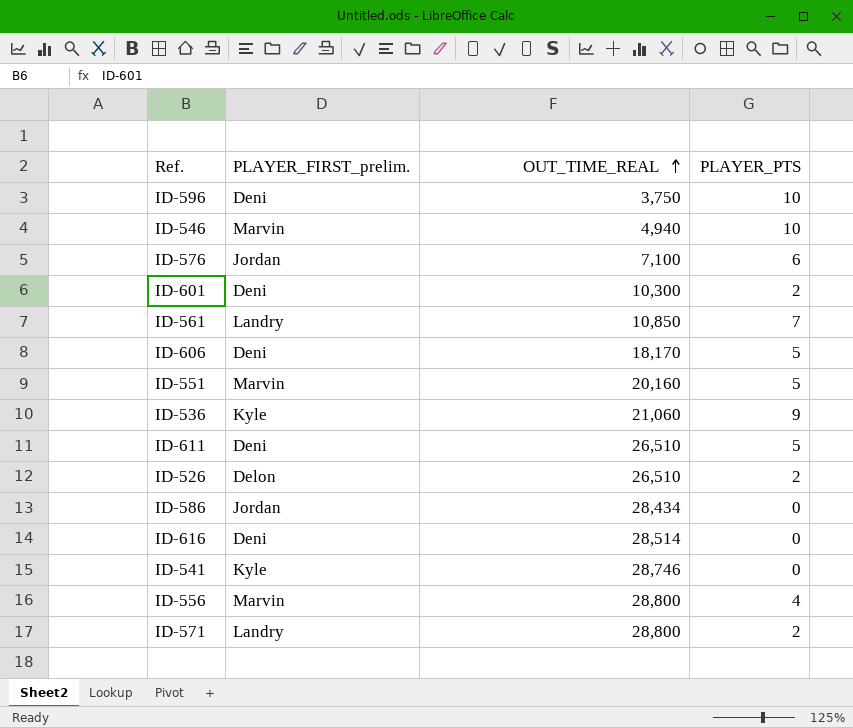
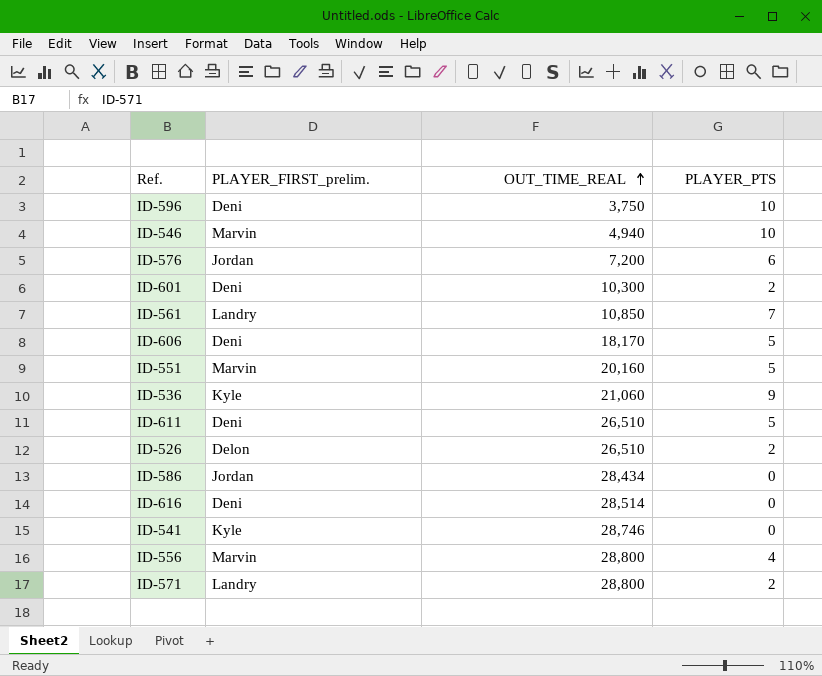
ID-576 | OUT_TIME_REAL: 7,100 -> 7,200

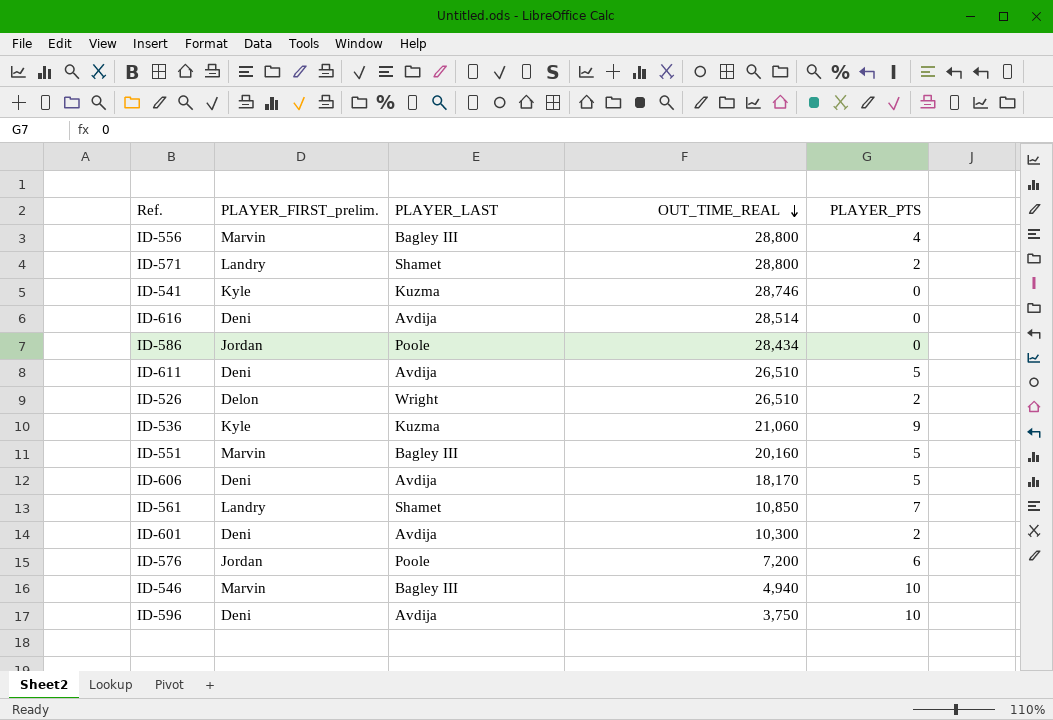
row order: OUT_TIME_REAL ascending -> OUT_TIME_REAL descending
column PLAYER_LAST | position: none -> 3

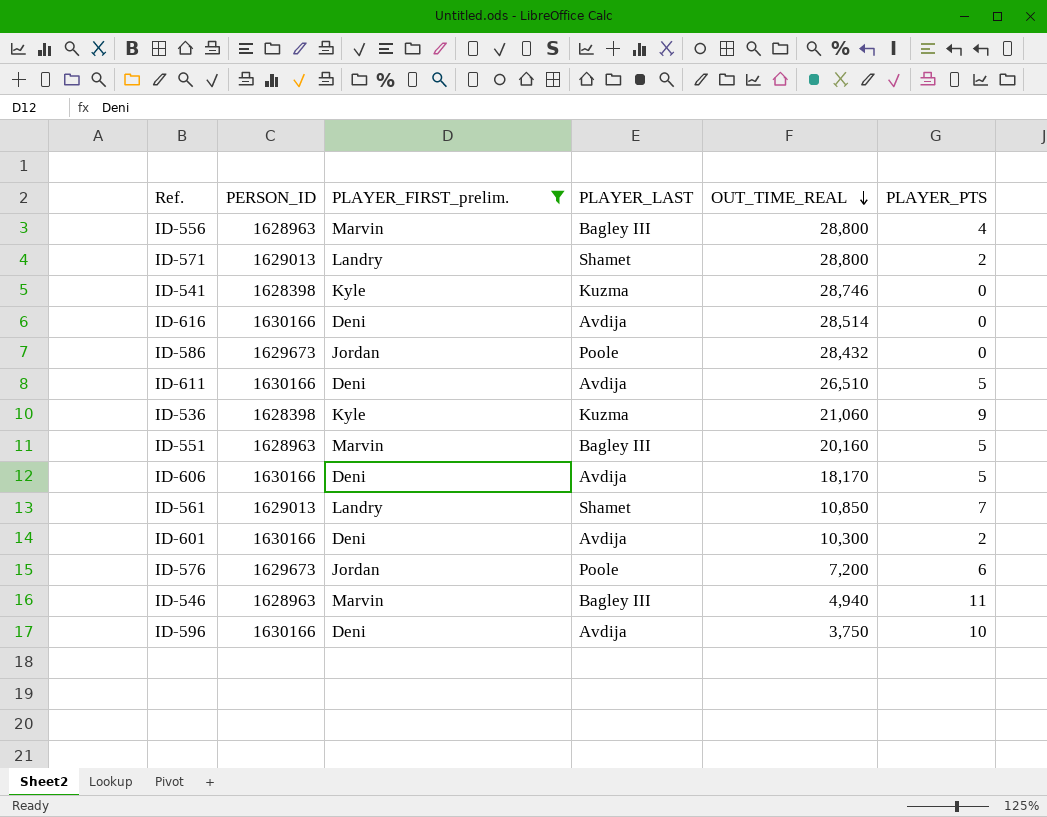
filter: none -> PLAYER_FIRST_prelim. != Delon
column PERSON_ID | position: none -> 2
ID-586 | OUT_TIME_REAL: 28,434 -> 28,432
ID-546 | PLAYER_PTS: 10 -> 11

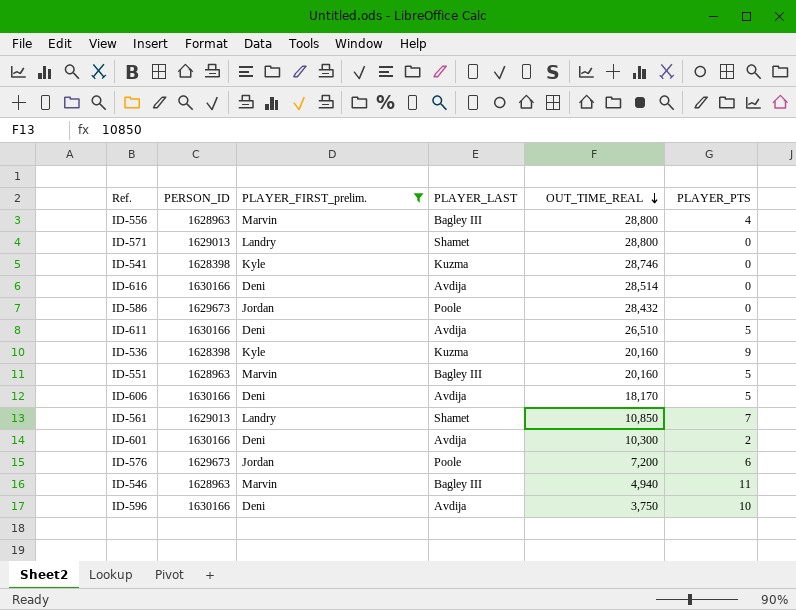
ID-571 | PLAYER_PTS: 2 -> 0
ID-536 | OUT_TIME_REAL: 21,060 -> 20,160

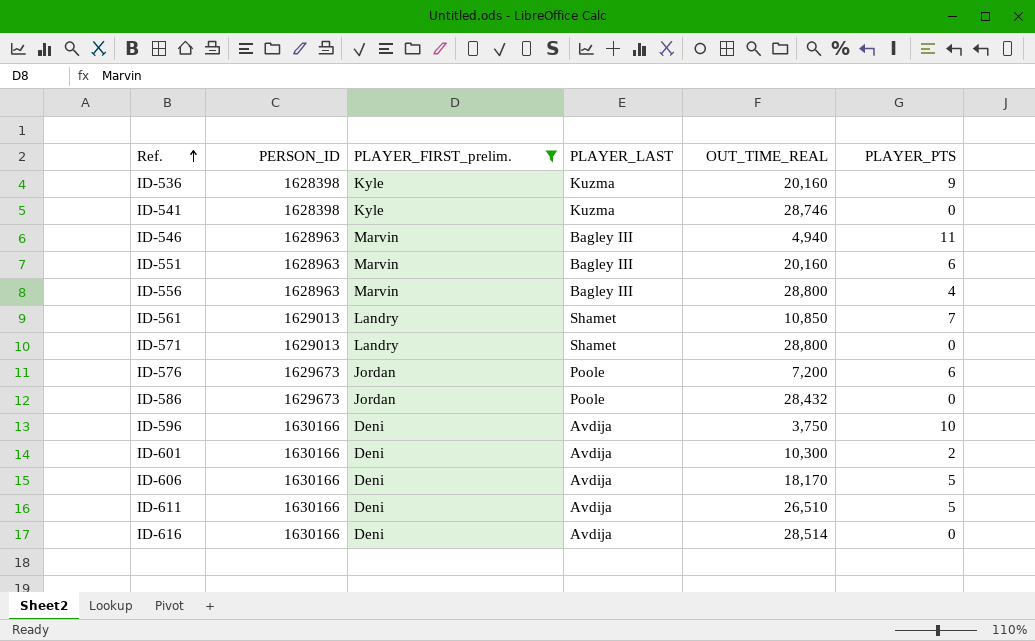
row order: OUT_TIME_REAL descending -> Ref. ascending
ID-551 | PLAYER_PTS: 5 -> 6

